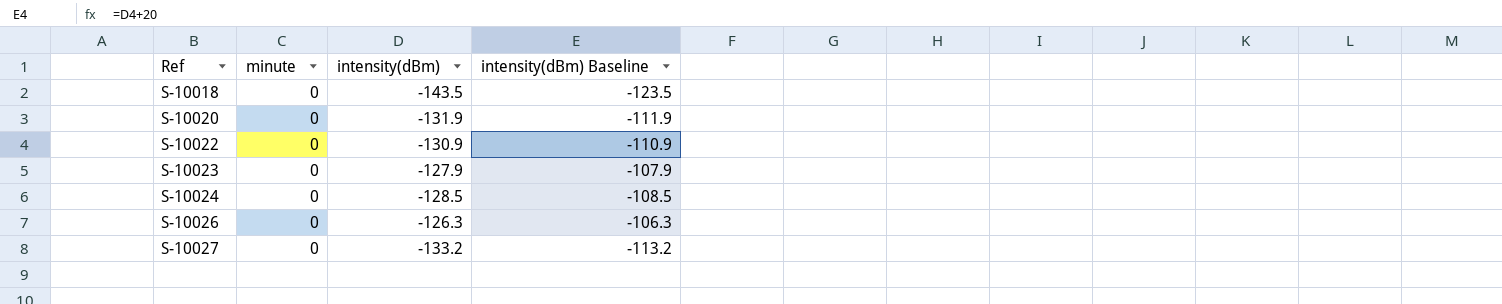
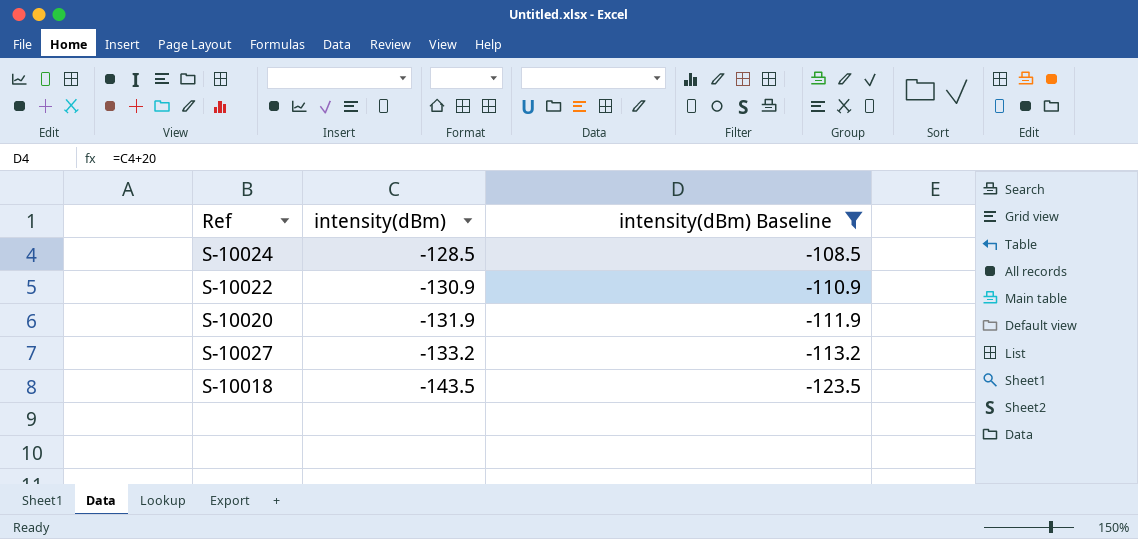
filter: none -> intensity(dBm) Baseline <= -108.5
row order: Ref ascending -> intensity(dBm) descending
column minute | position: 2 -> none

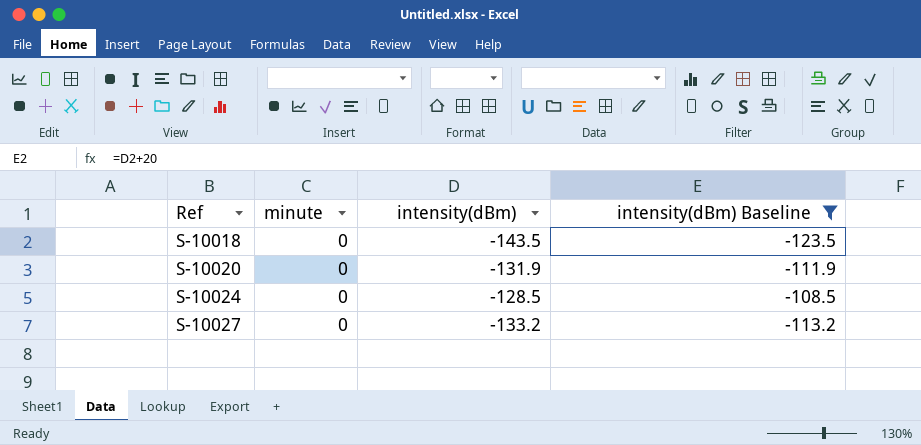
row order: intensity(dBm) descending -> Ref ascending
column minute | position: none -> 2
row S-10022: -130.9 | -110.9 -> none

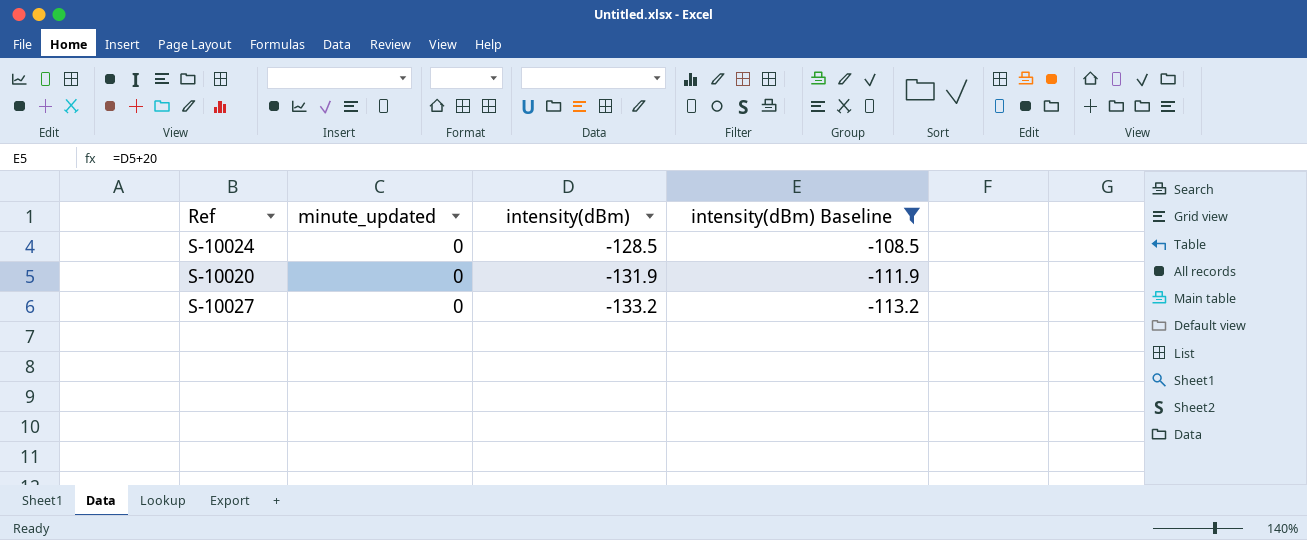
row order: Ref ascending -> intensity(dBm) descending
column name: minute -> minute_updated
row S-10018: 0 | -143.5 | -123.5 -> none

